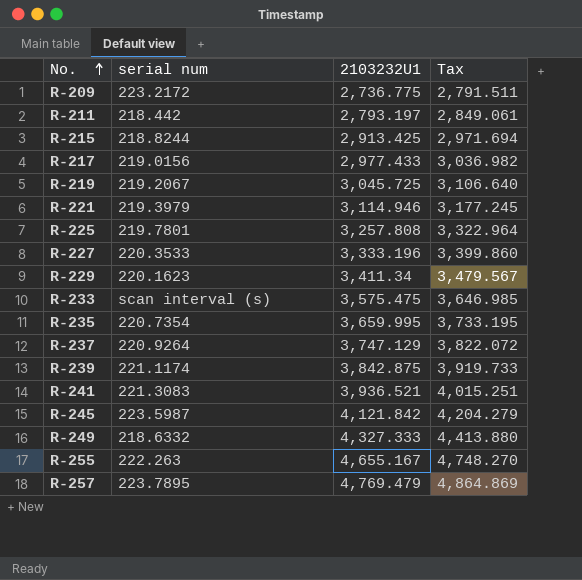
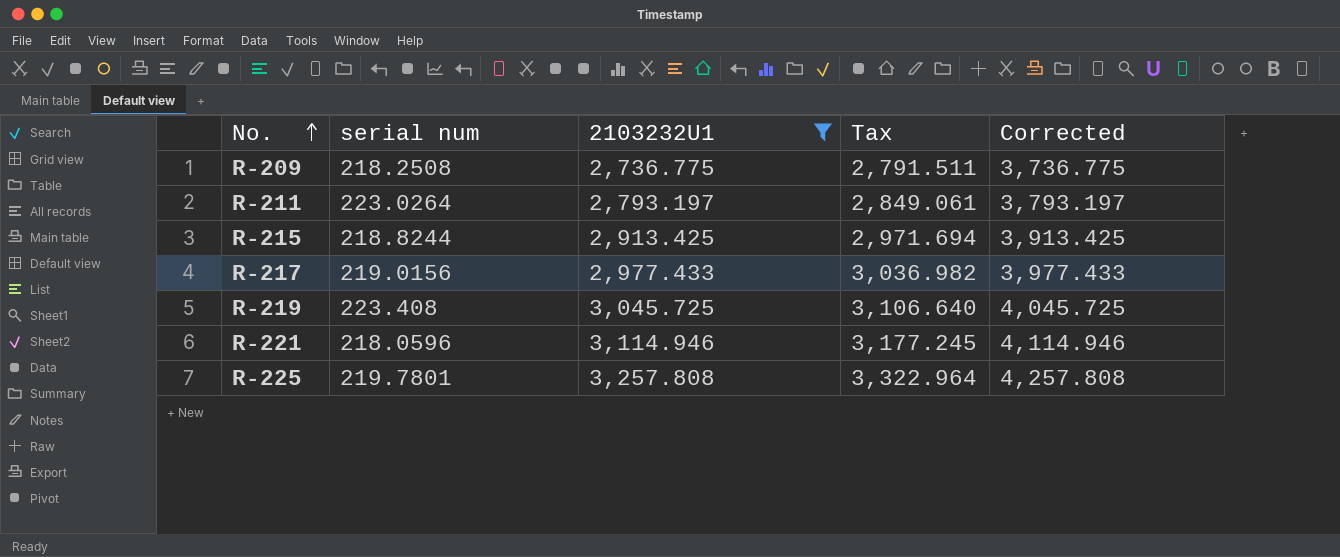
filter: none -> 2103232U1 <= 3,257.808
column Corrected | formula: none -> [2103232U1] + 1000
R-209 | serial num: 223.2172 -> 218.2508
R-211 | serial num: 218.442 -> 223.0264
R-219 | serial num: 219.2067 -> 223.408
R-221 | serial num: 219.3979 -> 218.0596

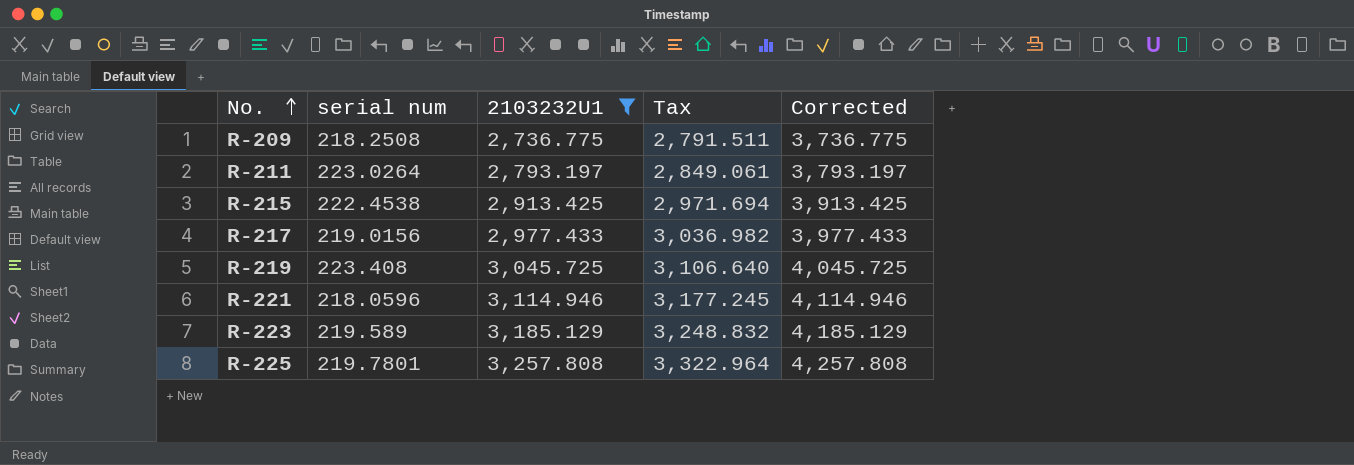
R-215 | serial num: 218.8244 -> 222.4538
row R-223: none -> 219.589 | 3,185.129 | 3,248.832 | 4,185.129

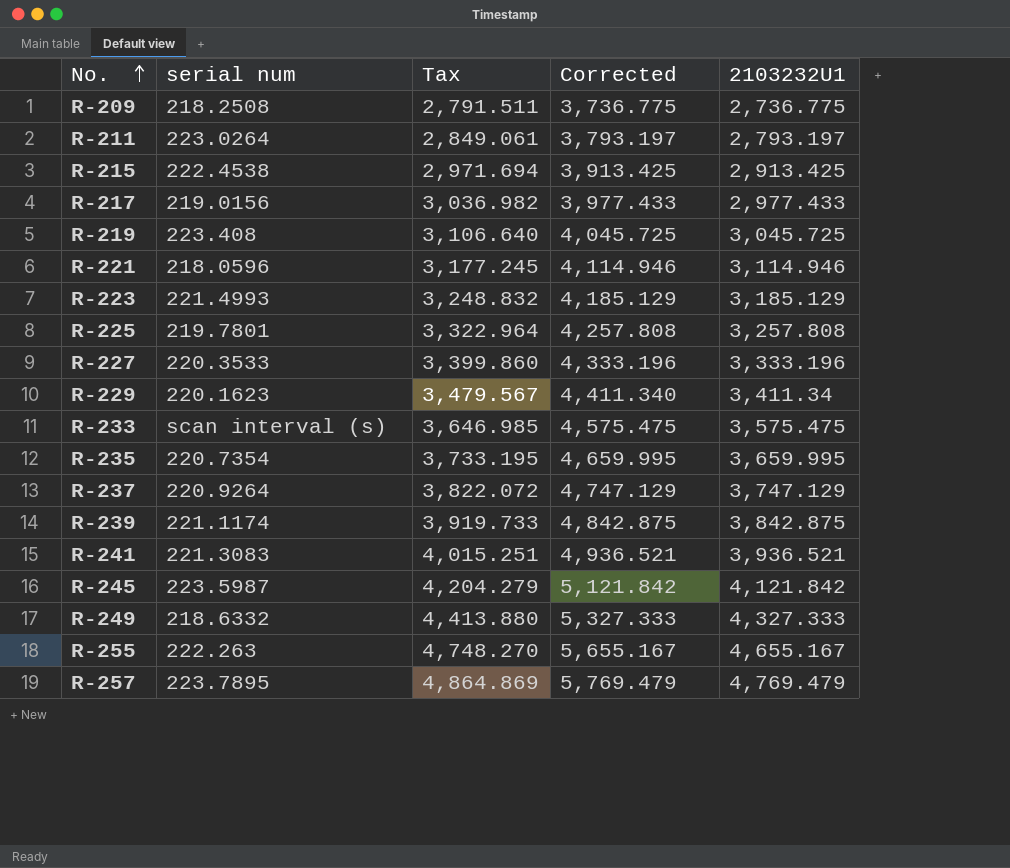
filter: 2103232U1 <= 3,257.808 -> none
column 2103232U1 | position: 3 -> 5
R-223 | serial num: 219.589 -> 221.4993

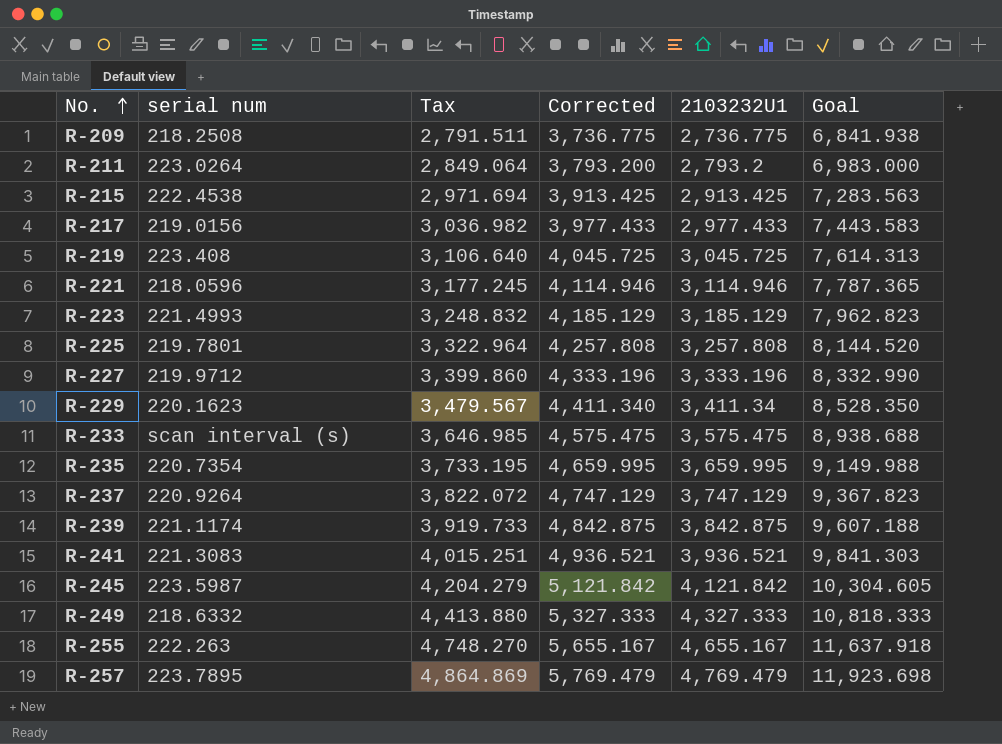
column Goal | formula: none -> [2103232U1] * 2.5
R-211 | Tax: 2,849.061 -> 2,849.064
R-211 | Corrected: 3,793.197 -> 3,793.200
R-211 | 2103232U1: 2,793.197 -> 2,793.2
R-227 | serial num: 220.3533 -> 219.9712

